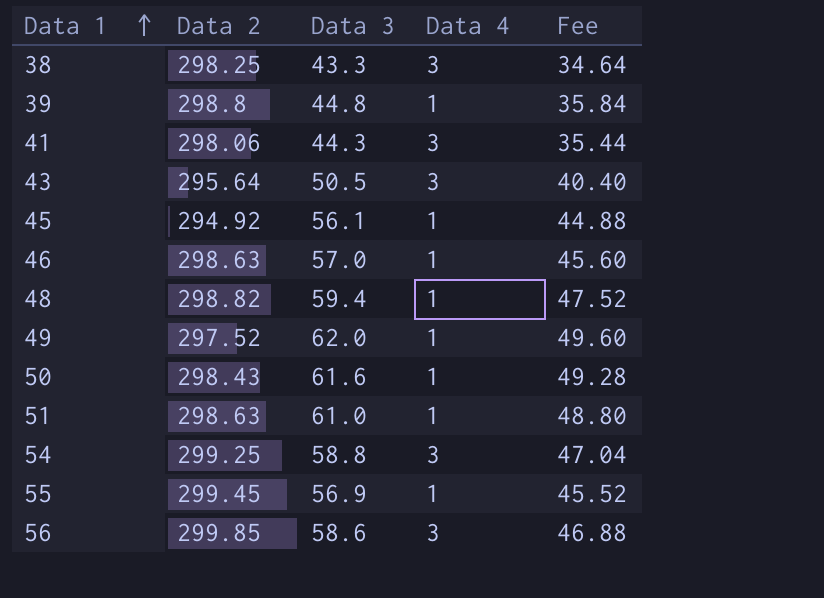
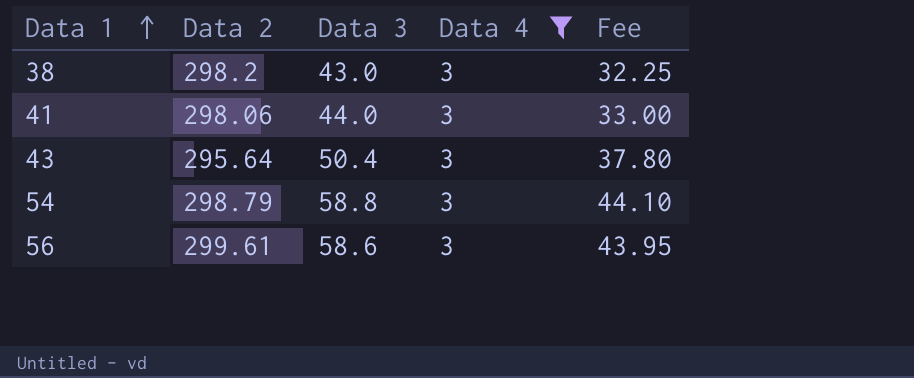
filter: none -> Data 4 = 3
column Fee | formula: [Data 3] * 0.8 -> [Data 3] * 0.75
38 | Data 2: 298.25 -> 298.2
38 | Data 3: 43.3 -> 43.0
41 | Data 3: 44.3 -> 44.0
43 | Data 3: 50.5 -> 50.4
54 | Data 2: 299.25 -> 298.79
56 | Data 2: 299.85 -> 299.61

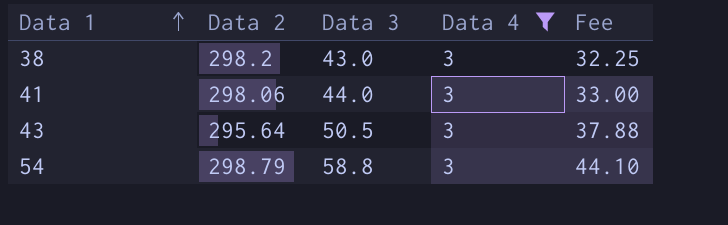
row 56: 299.61 | 58.6 | 3 | 43.95 -> none
43 | Data 3: 50.4 -> 50.5
43 | Fee: 37.80 -> 37.88

